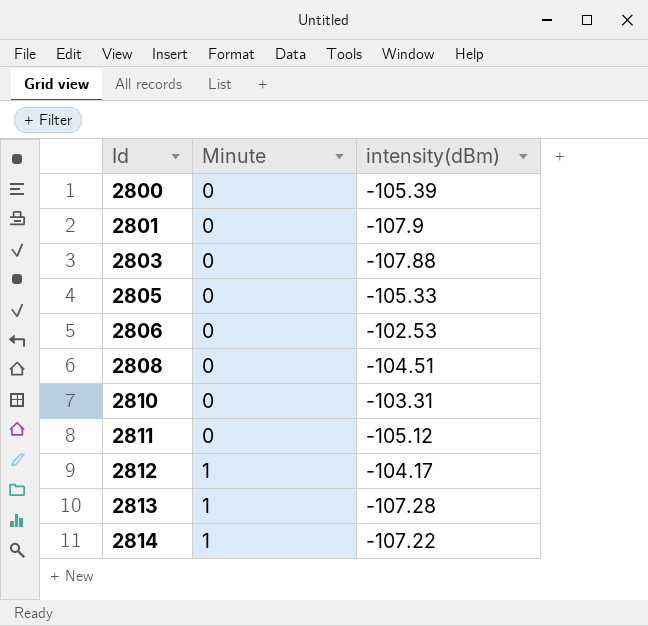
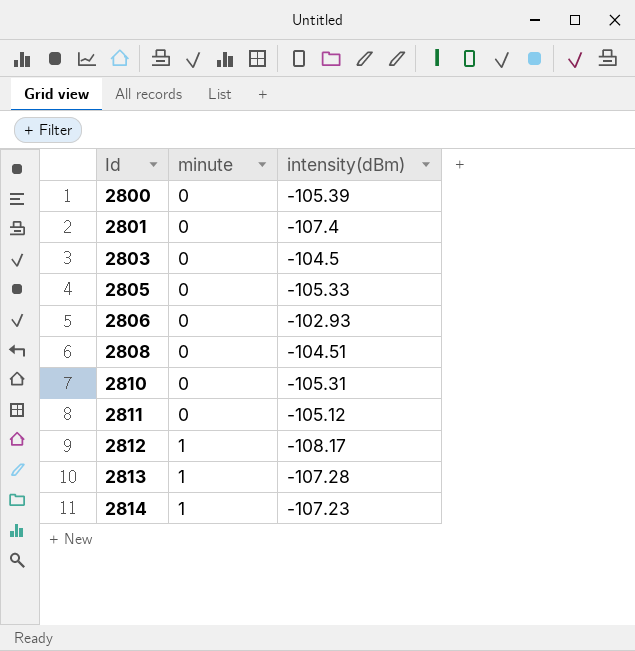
column name: Minute -> minute
2801 | intensity(dBm): -107.9 -> -107.4
2803 | intensity(dBm): -107.88 -> -104.5
2806 | intensity(dBm): -102.53 -> -102.93
2810 | intensity(dBm): -103.31 -> -105.31
2812 | intensity(dBm): -104.17 -> -108.17
2814 | intensity(dBm): -107.22 -> -107.23

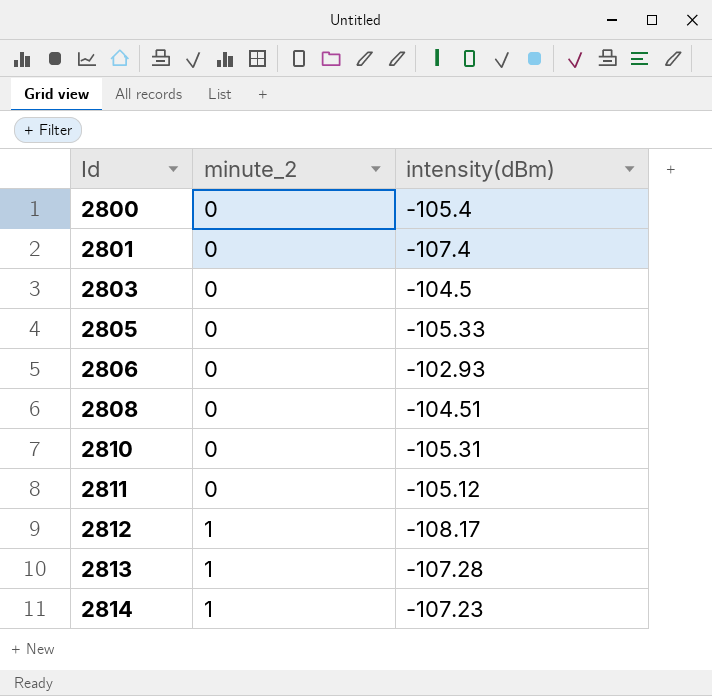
column name: minute -> minute_2
2800 | intensity(dBm): -105.39 -> -105.4

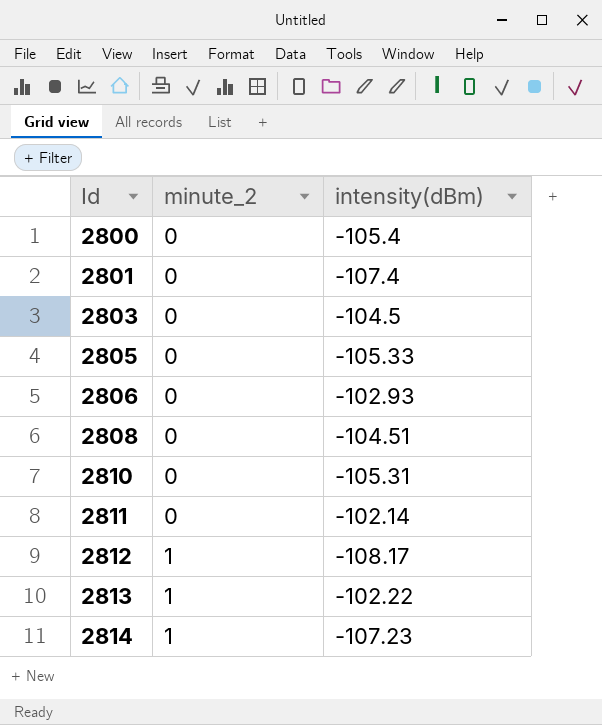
2811 | intensity(dBm): -105.12 -> -102.14
2813 | intensity(dBm): -107.28 -> -102.22

